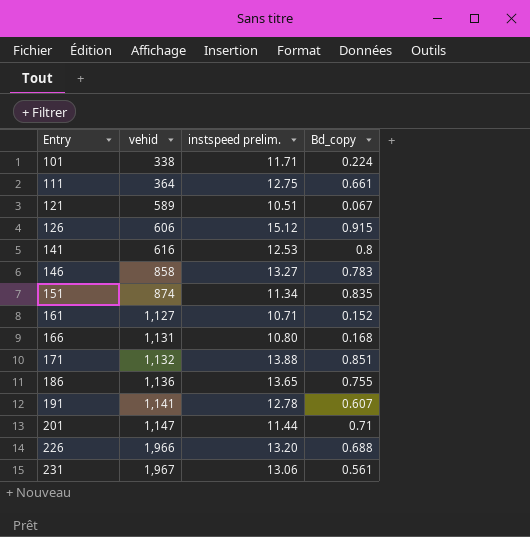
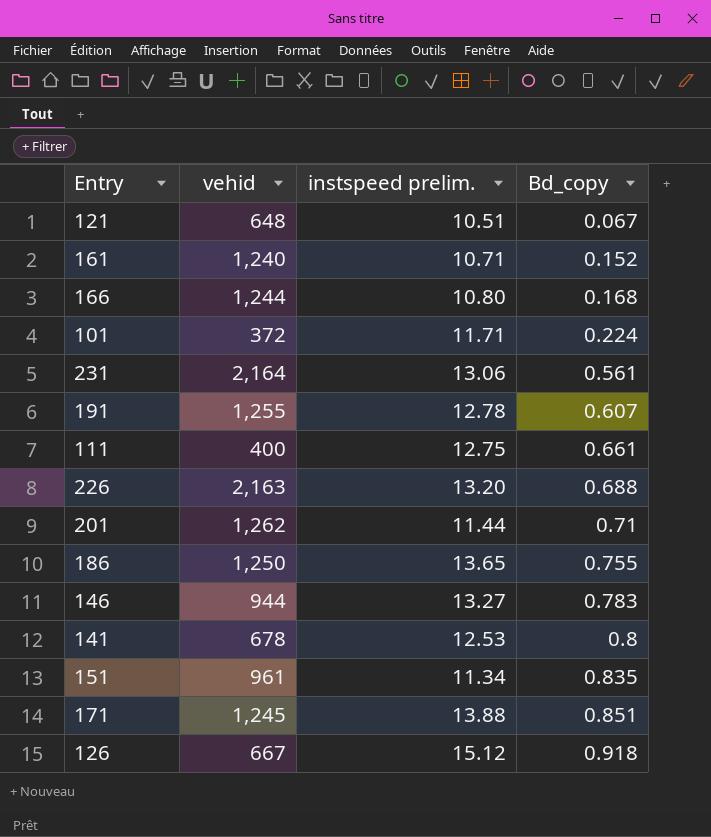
row order: Entry ascending -> Bd_copy ascending
121 | vehid: 589 -> 648
161 | vehid: 1,127 -> 1,240
166 | vehid: 1,131 -> 1,244
101 | vehid: 338 -> 372
231 | vehid: 1,967 -> 2,164
191 | vehid: 1,141 -> 1,255
111 | vehid: 364 -> 400
226 | vehid: 1,966 -> 2,163
201 | vehid: 1,147 -> 1,262
186 | vehid: 1,136 -> 1,250
146 | vehid: 858 -> 944
141 | vehid: 616 -> 678
151 | vehid: 874 -> 961
171 | vehid: 1,132 -> 1,245
126 | vehid: 606 -> 667
126 | Bd_copy: 0.915 -> 0.918

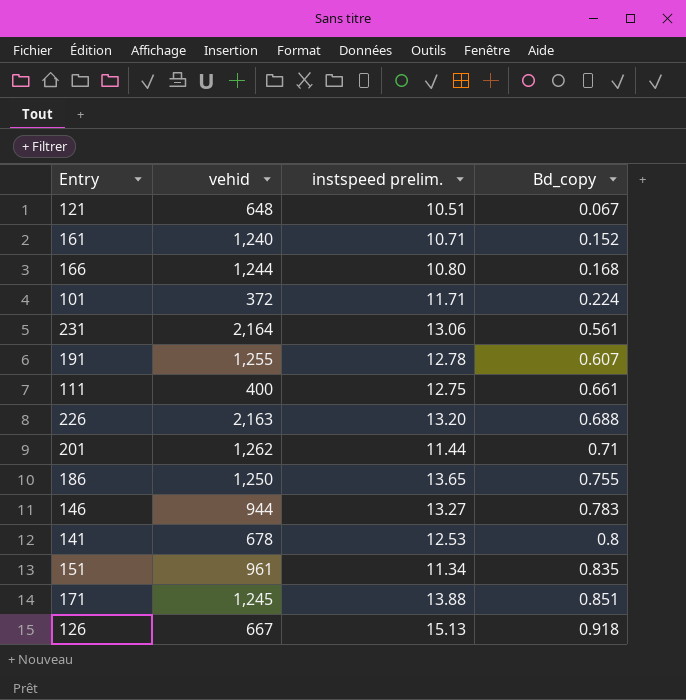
126 | instspeed prelim.: 15.12 -> 15.13

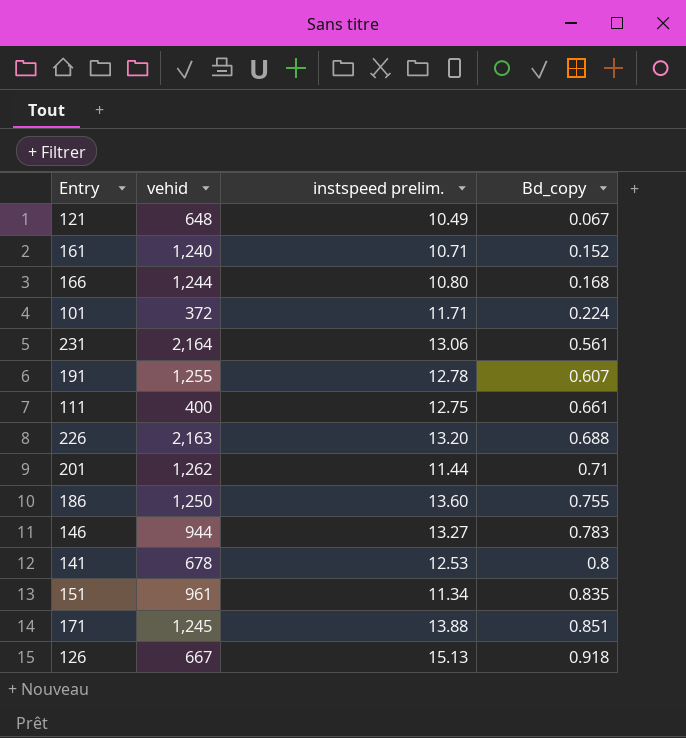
121 | instspeed prelim.: 10.51 -> 10.49
186 | instspeed prelim.: 13.65 -> 13.60

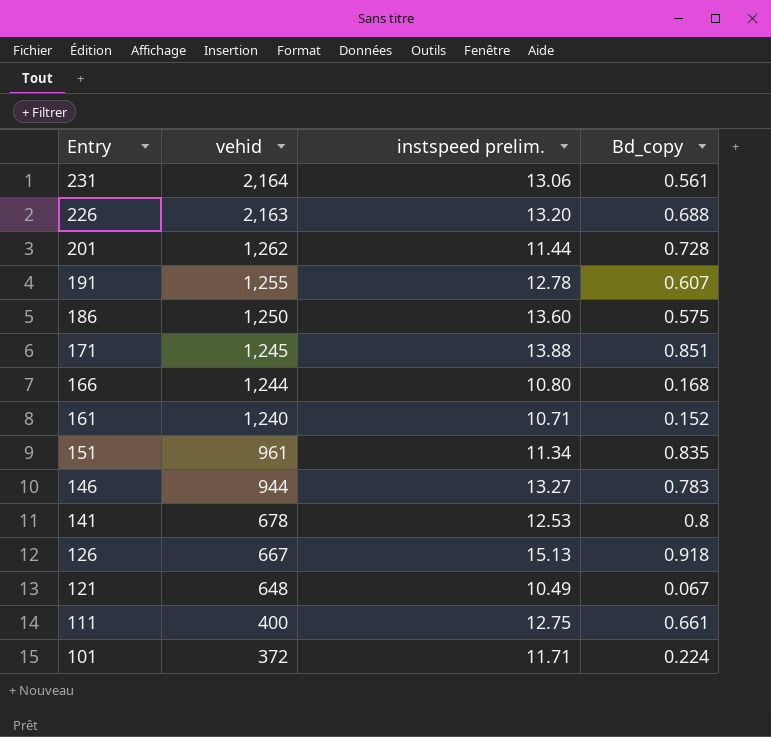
row order: Bd_copy ascending -> Entry descending
201 | Bd_copy: 0.71 -> 0.728
186 | Bd_copy: 0.755 -> 0.575

